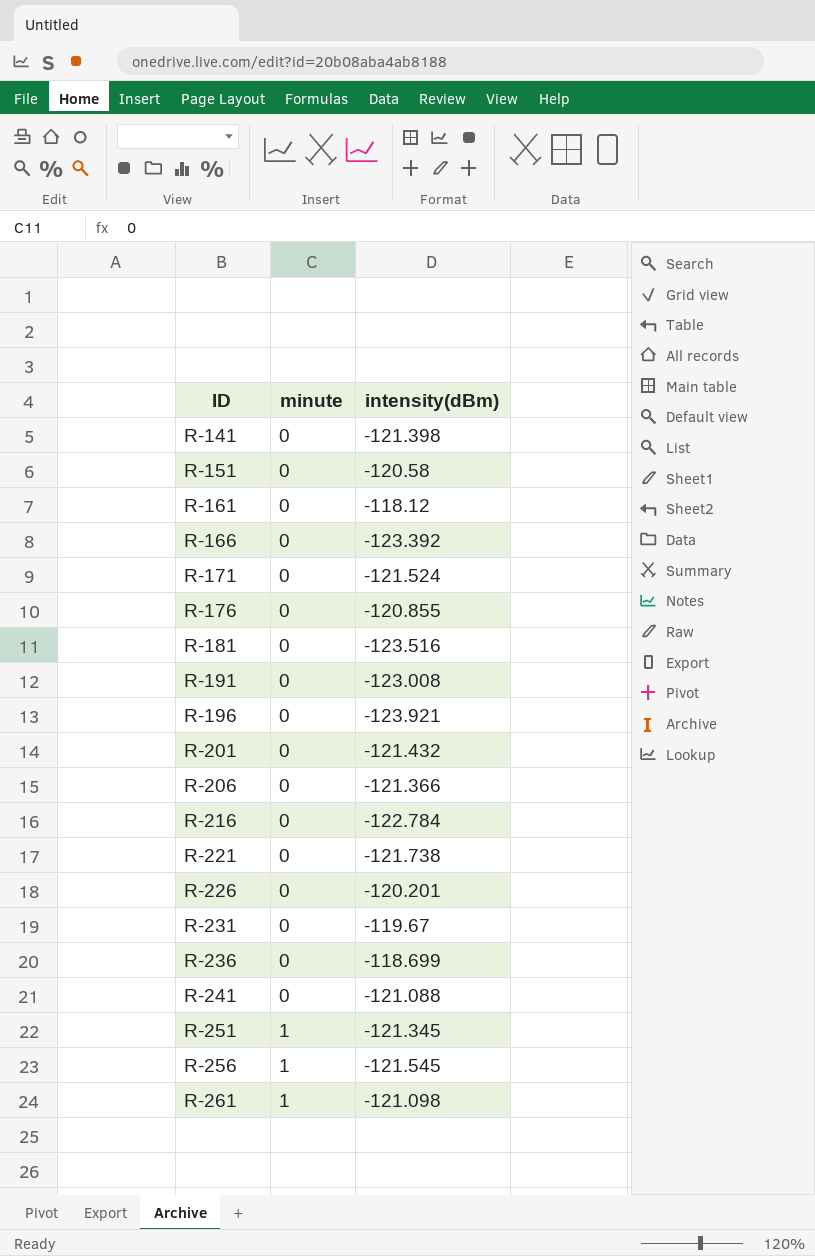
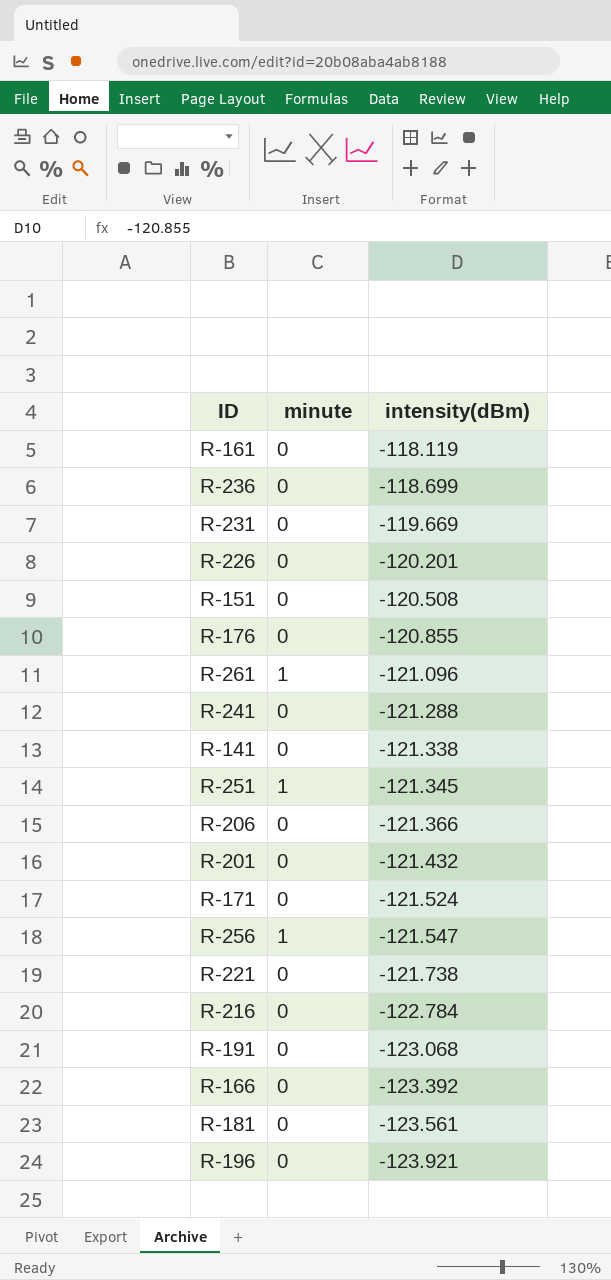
row order: ID ascending -> intensity(dBm) descending
R-161 | intensity(dBm): -118.12 -> -118.119
R-231 | intensity(dBm): -119.67 -> -119.669
R-151 | intensity(dBm): -120.58 -> -120.508
R-261 | intensity(dBm): -121.098 -> -121.096
R-241 | intensity(dBm): -121.088 -> -121.288
R-141 | intensity(dBm): -121.398 -> -121.338
R-256 | intensity(dBm): -121.545 -> -121.547
R-191 | intensity(dBm): -123.008 -> -123.068
R-181 | intensity(dBm): -123.516 -> -123.561

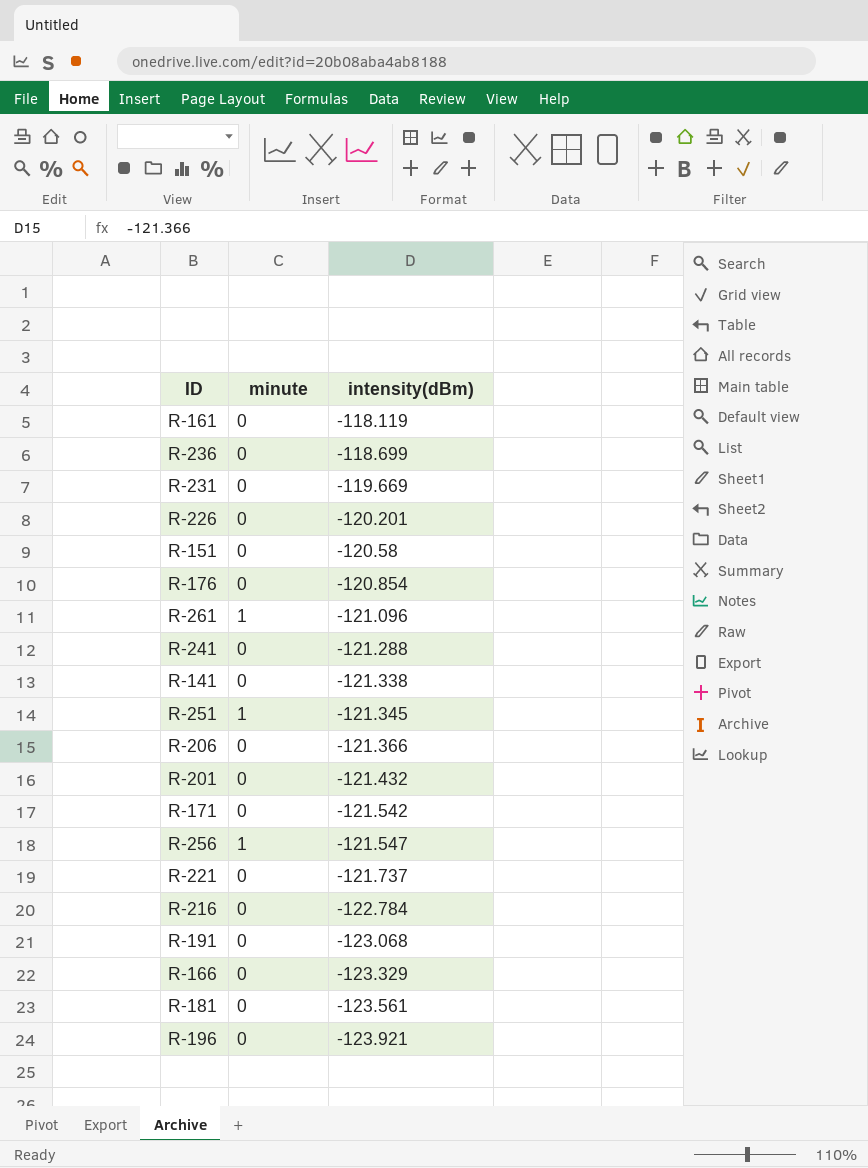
R-151 | intensity(dBm): -120.508 -> -120.58
R-176 | intensity(dBm): -120.855 -> -120.854
R-171 | intensity(dBm): -121.524 -> -121.542
R-221 | intensity(dBm): -121.738 -> -121.737
R-166 | intensity(dBm): -123.392 -> -123.329

